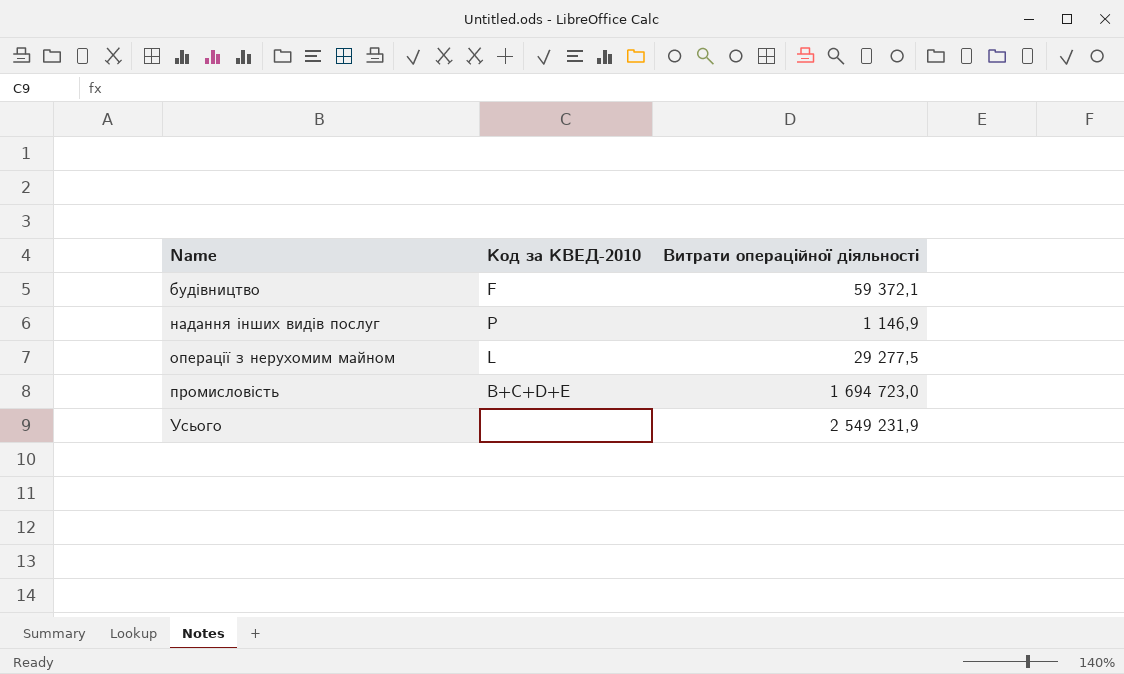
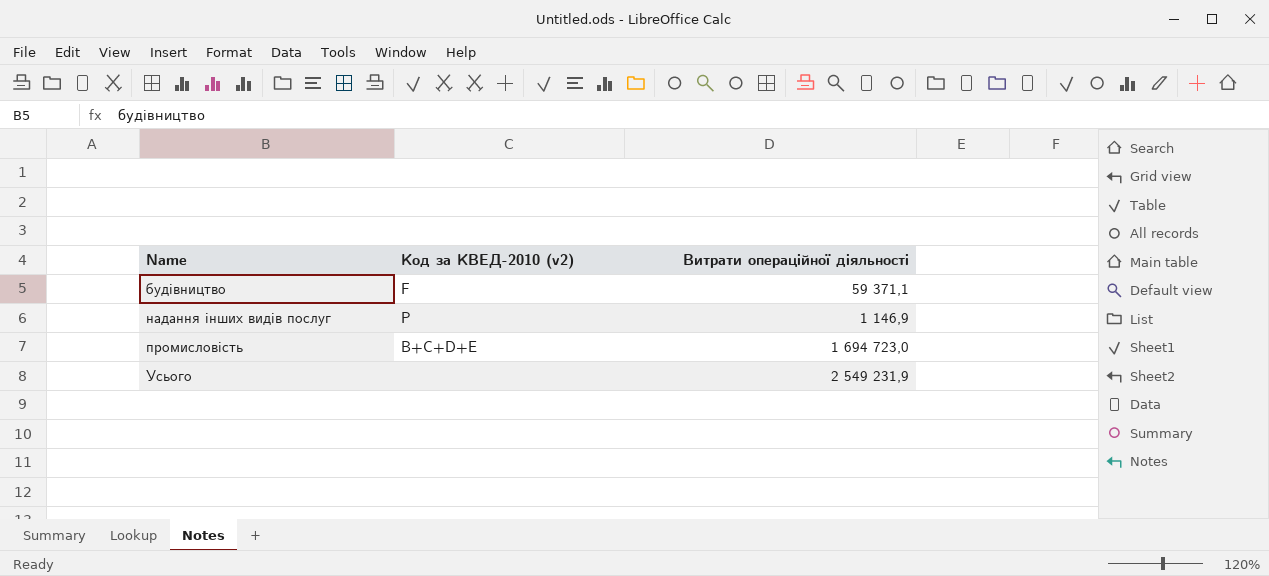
column name: Код за КВЕД-2010 -> Код за КВЕД-2010 (v2)
row операції з нерухомим майном: L | 29 277,5 -> none
будівництво | Витрати операційної діяльності: 59 372,1 -> 59 371,1

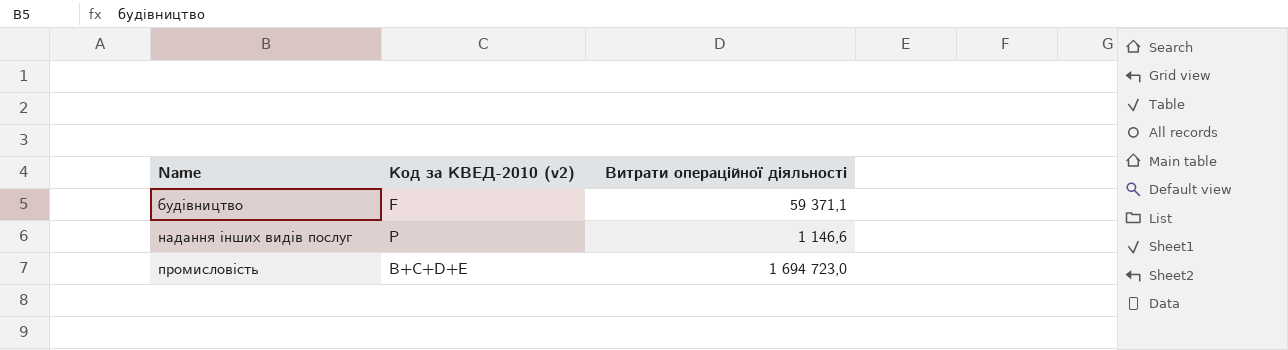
row Усього: none | 2 549 231,9 -> none
надання інших видів послуг | Витрати операційної діяльності: 1 146,9 -> 1 146,6

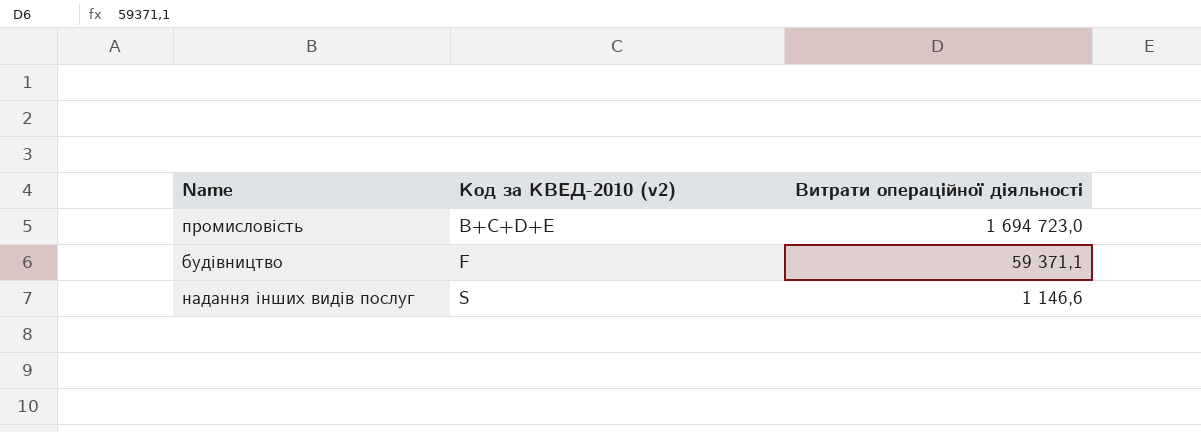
row order: Name ascending -> Код за КВЕД-2010 (v2) ascending
надання інших видів послуг | Код за КВЕД-2010 (v2): P -> S

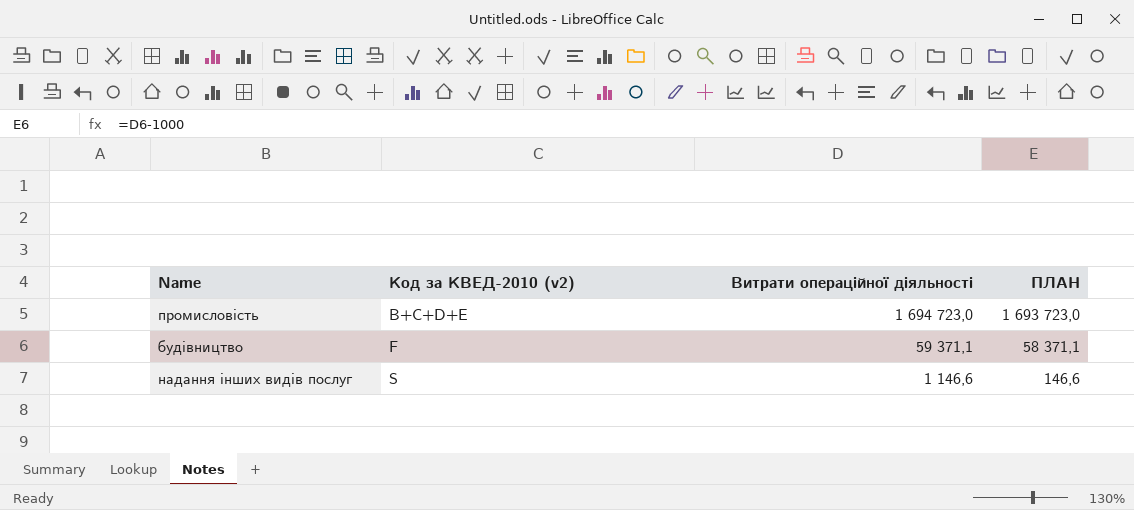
column ПЛАН | formula: none -> [Витрати операційної діяльності] - 1000

